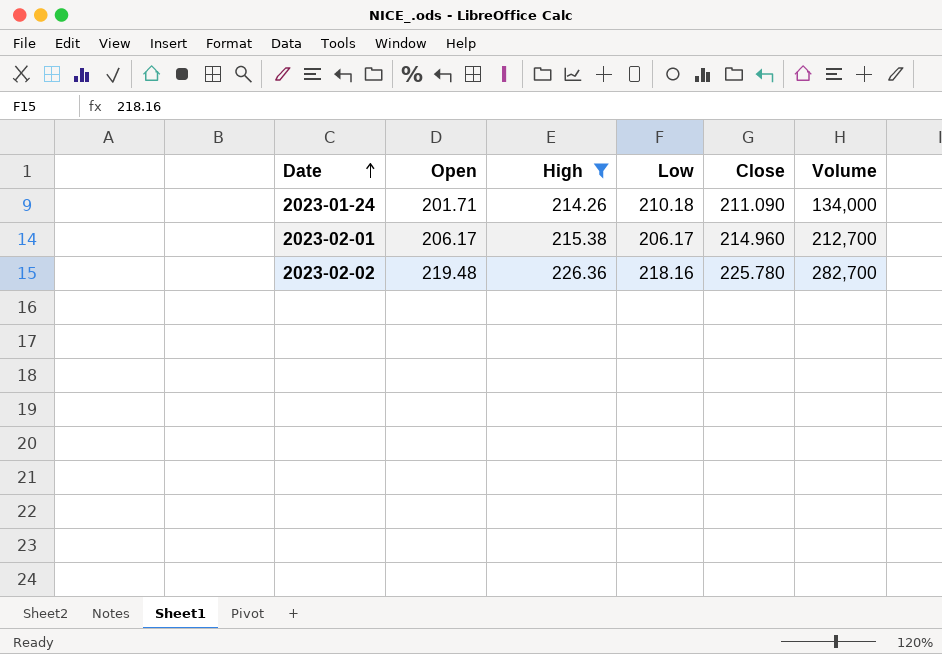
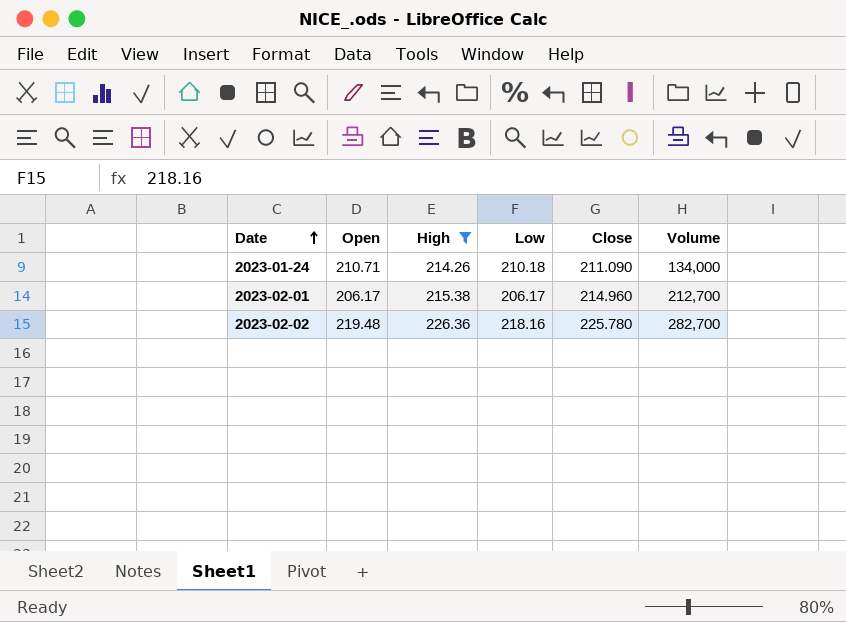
2023-01-24 | Open: 201.71 -> 210.71

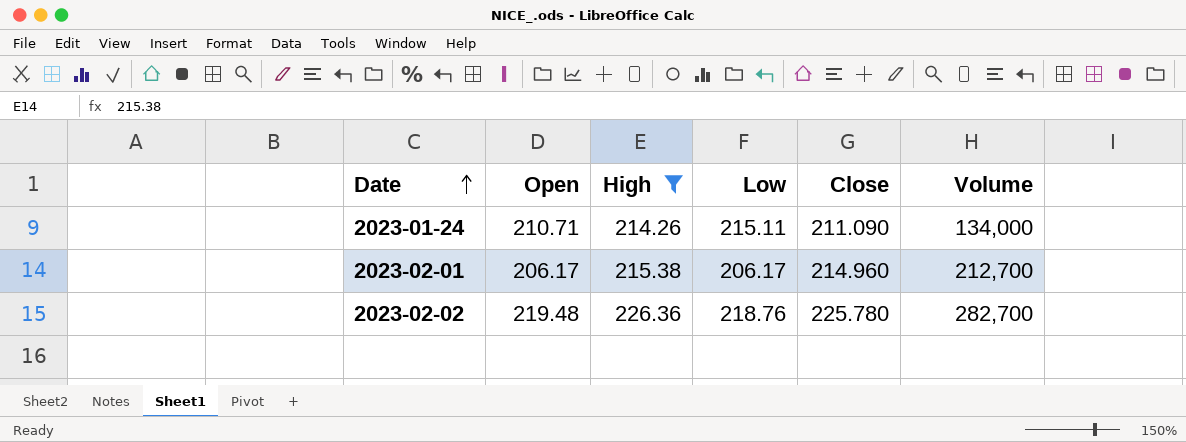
2023-01-24 | Low: 210.18 -> 215.11
2023-02-02 | Low: 218.16 -> 218.76

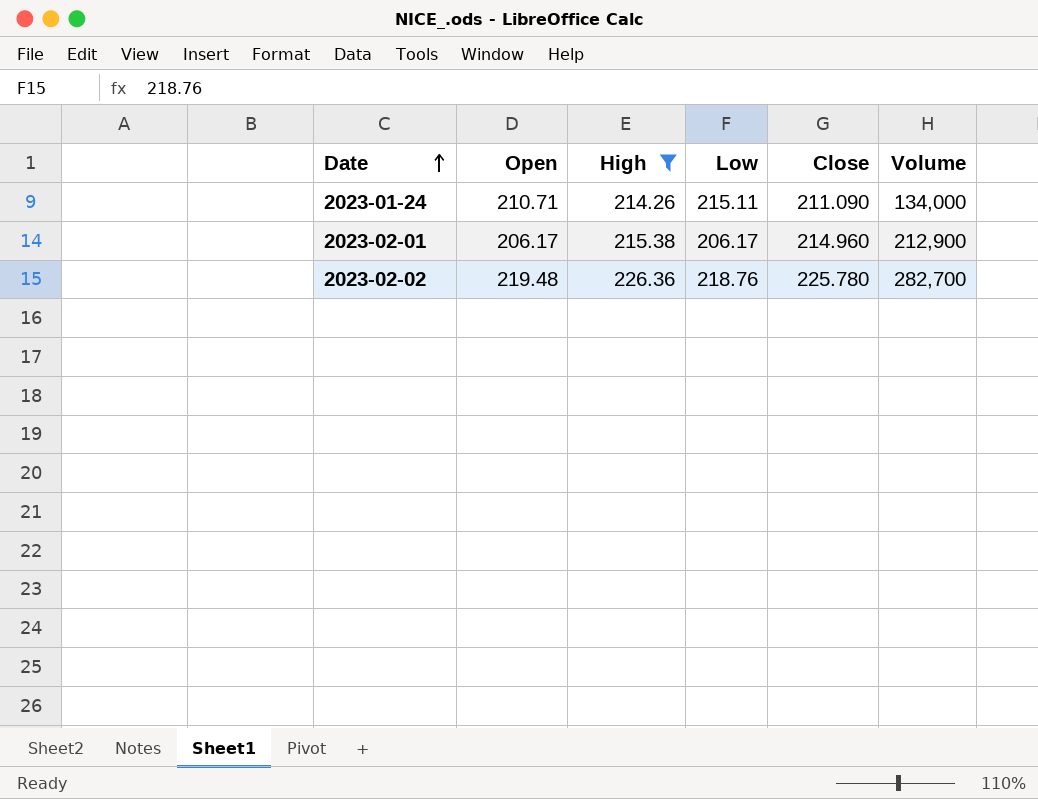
2023-02-01 | Volume: 212,700 -> 212,900

